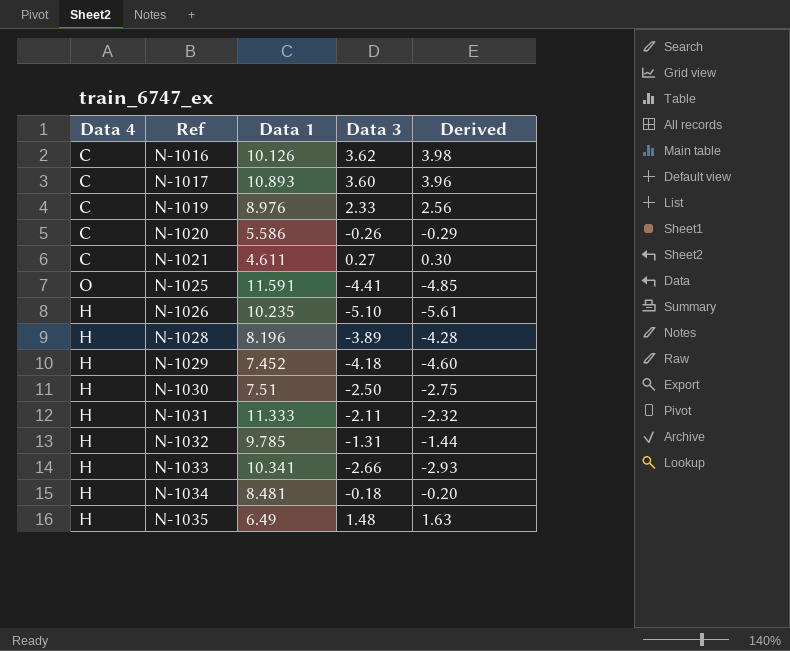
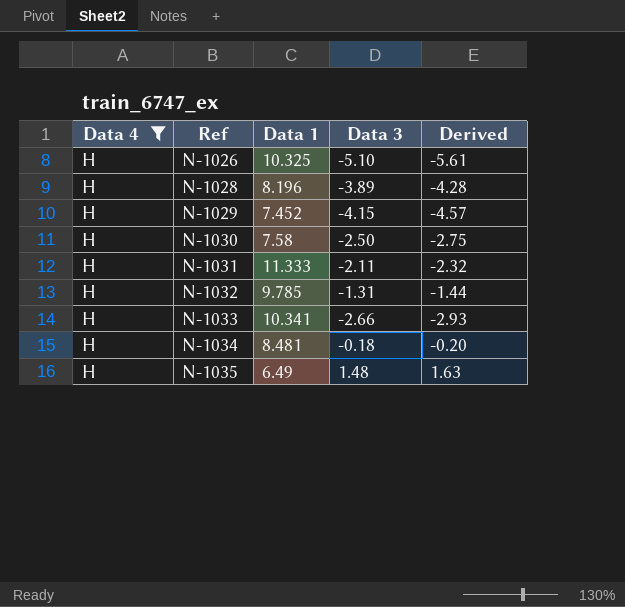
filter: none -> Data 4 = H
N-1026 | Data 1: 10.235 -> 10.325
N-1029 | Data 3: -4.18 -> -4.15
N-1029 | Derived: -4.60 -> -4.57
N-1030 | Data 1: 7.51 -> 7.58

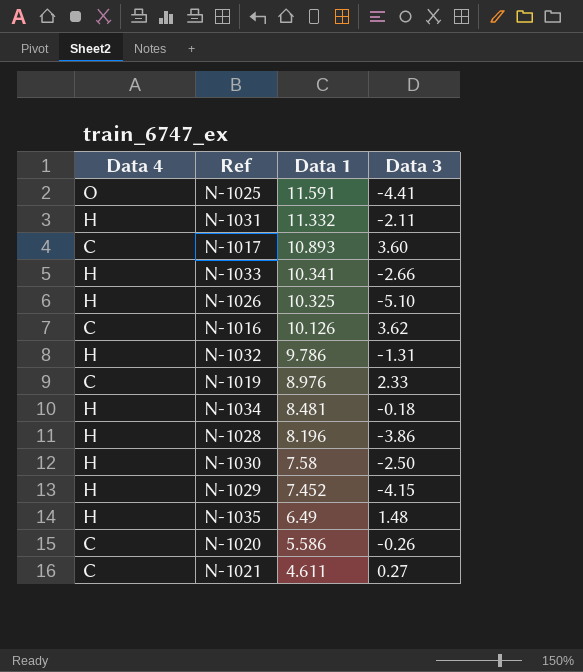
filter: Data 4 = H -> none
row order: Ref ascending -> Data 1 descending
column Derived | formula: [Data 3] * 1.1 -> none
N-1031 | Data 1: 11.333 -> 11.332
N-1032 | Data 1: 9.785 -> 9.786
N-1028 | Data 3: -3.89 -> -3.86

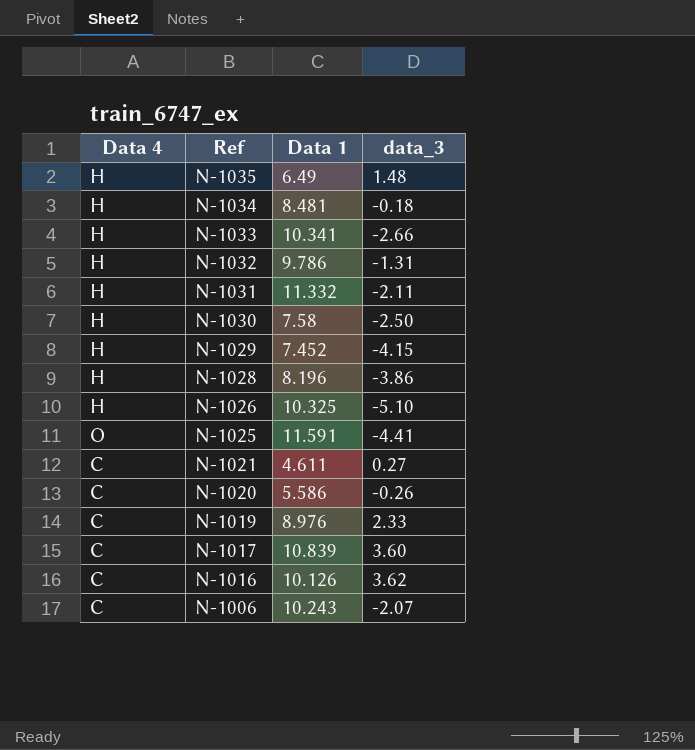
row order: Data 1 descending -> Ref descending
column name: Data 3 -> data_3
N-1017 | Data 1: 10.893 -> 10.839
row N-1006: none -> C | 10.243 | -2.07

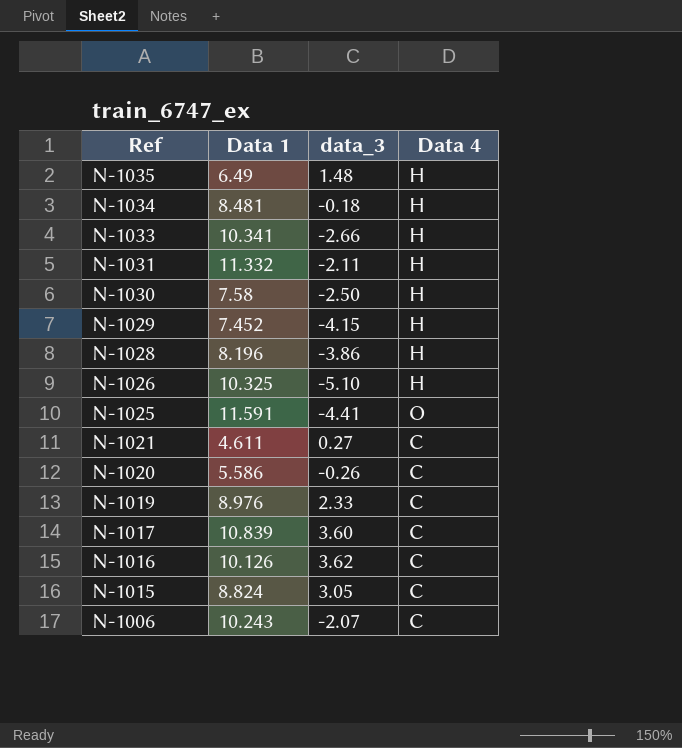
column Data 4 | position: 1 -> 4
row N-1032: H | 9.786 | -1.31 -> none
row N-1015: none -> 8.824 | 3.05 | C

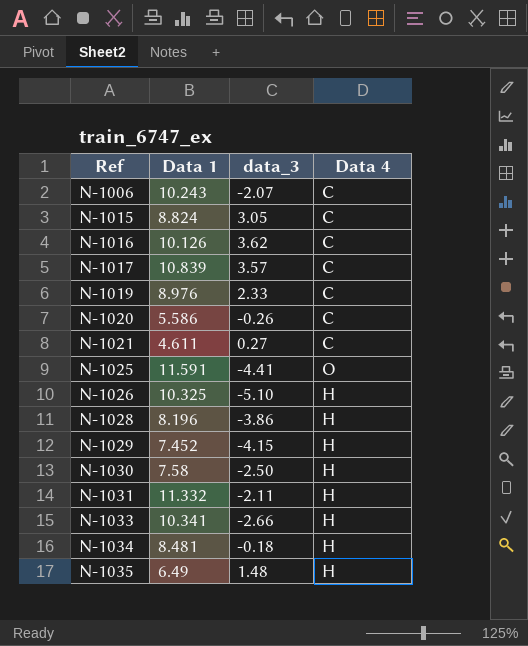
row order: Ref descending -> Ref ascending
N-1017 | data_3: 3.60 -> 3.57

